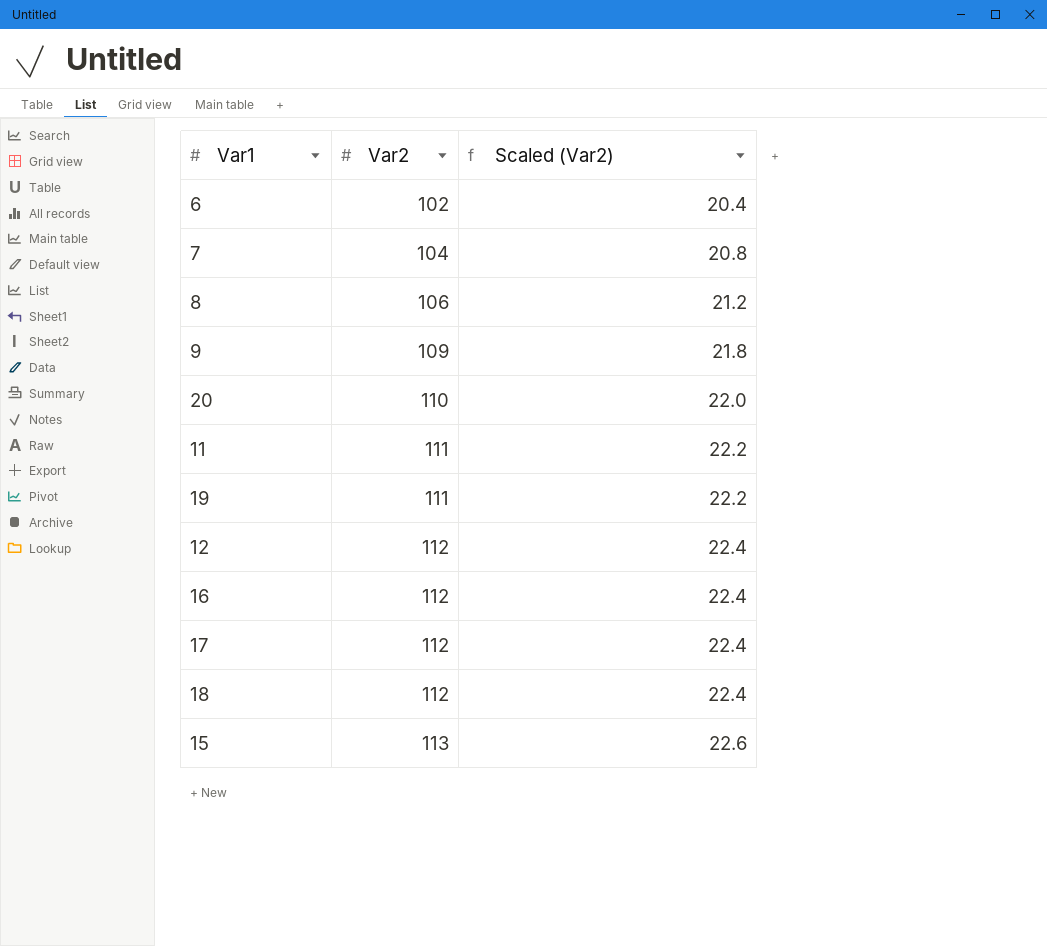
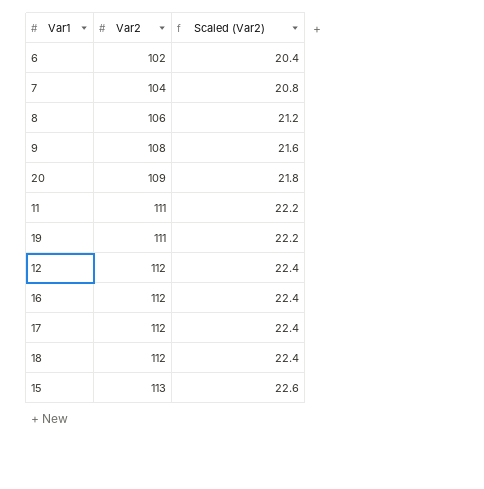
9 | Var2: 109 -> 108
9 | Scaled (Var2): 21.8 -> 21.6
20 | Var2: 110 -> 109
20 | Scaled (Var2): 22.0 -> 21.8

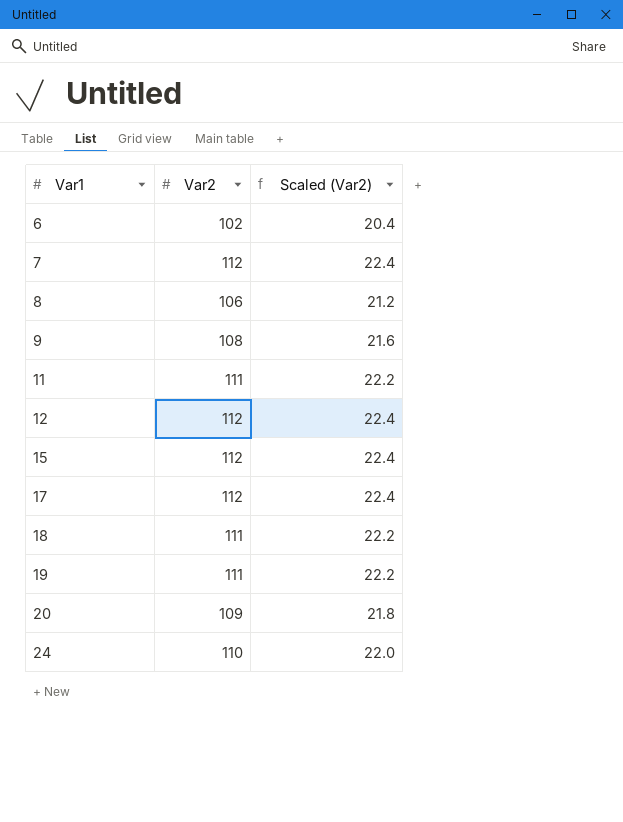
row order: Var2 ascending -> Var1 ascending
row 16: 112 | 22.4 -> none
7 | Var2: 104 -> 112
7 | Scaled (Var2): 20.8 -> 22.4
15 | Var2: 113 -> 112
15 | Scaled (Var2): 22.6 -> 22.4
18 | Var2: 112 -> 111
18 | Scaled (Var2): 22.4 -> 22.2
row 24: none -> 110 | 22.0

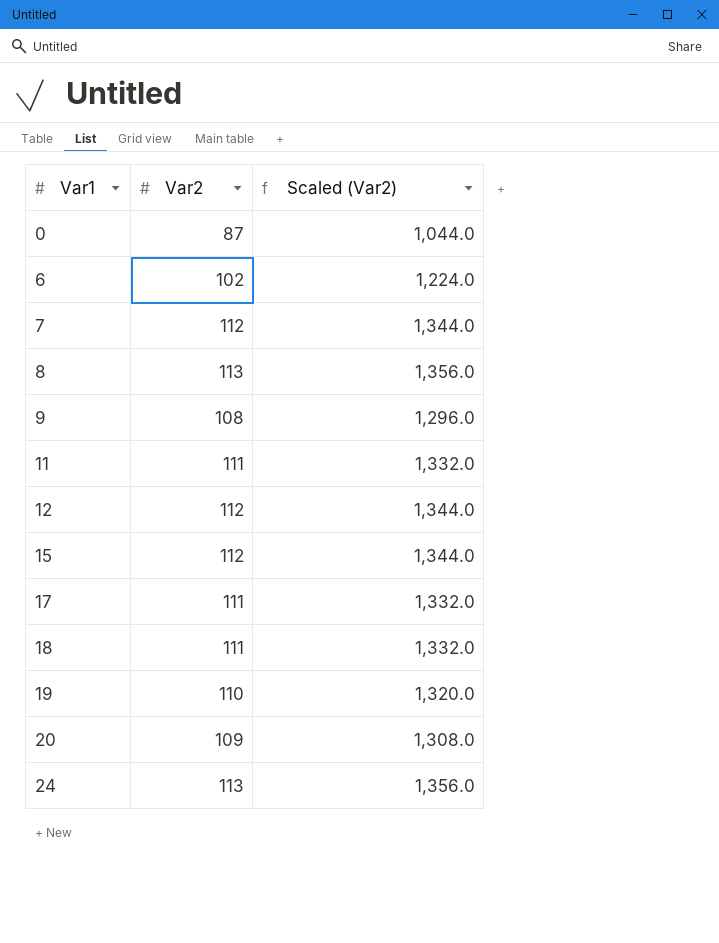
column Scaled (Var2) | formula: [Var2] * 0.2 -> [Var2] * 12
row 0: none -> 87 | 1,044.0
8 | Var2: 106 -> 113
17 | Var2: 112 -> 111
19 | Var2: 111 -> 110
24 | Var2: 110 -> 113

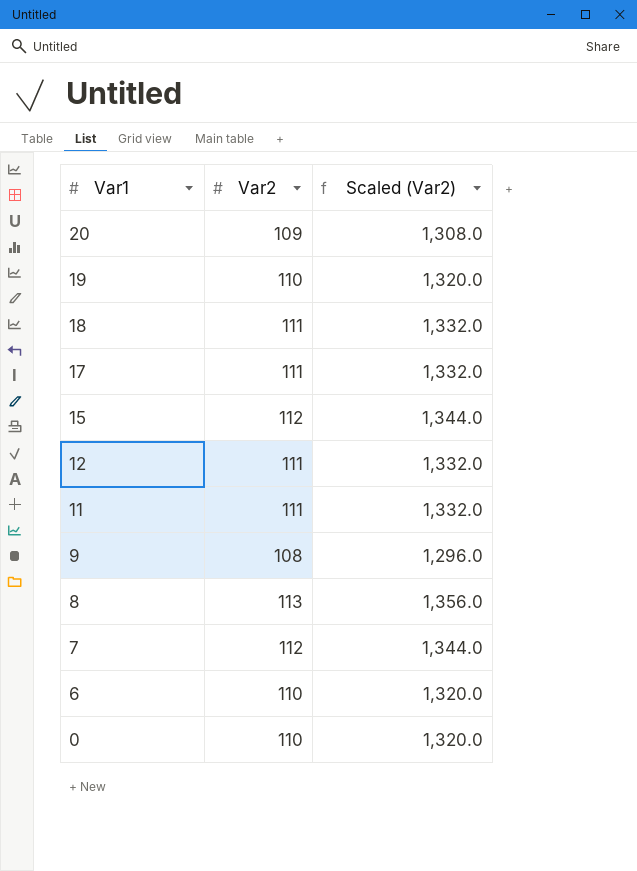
row order: Var1 ascending -> Var1 descending
row 24: 113 | 1,356.0 -> none
12 | Var2: 112 -> 111
12 | Scaled (Var2): 1,344.0 -> 1,332.0
6 | Var2: 102 -> 110
6 | Scaled (Var2): 1,224.0 -> 1,320.0
0 | Var2: 87 -> 110
0 | Scaled (Var2): 1,044.0 -> 1,320.0

